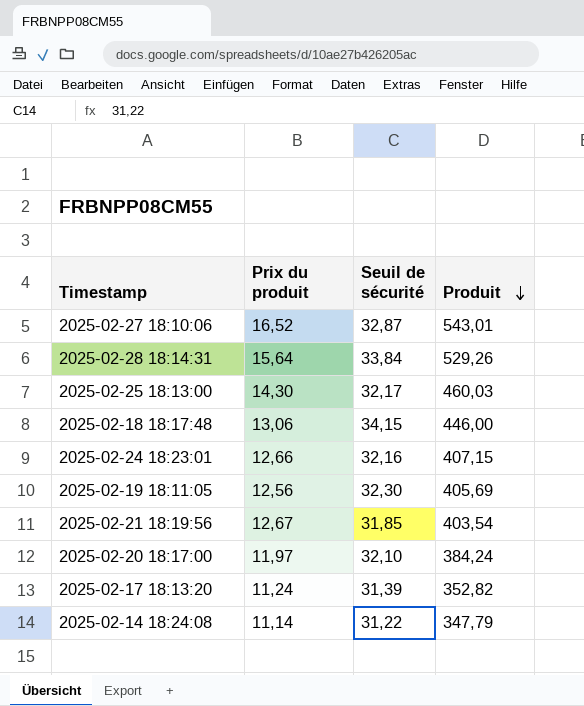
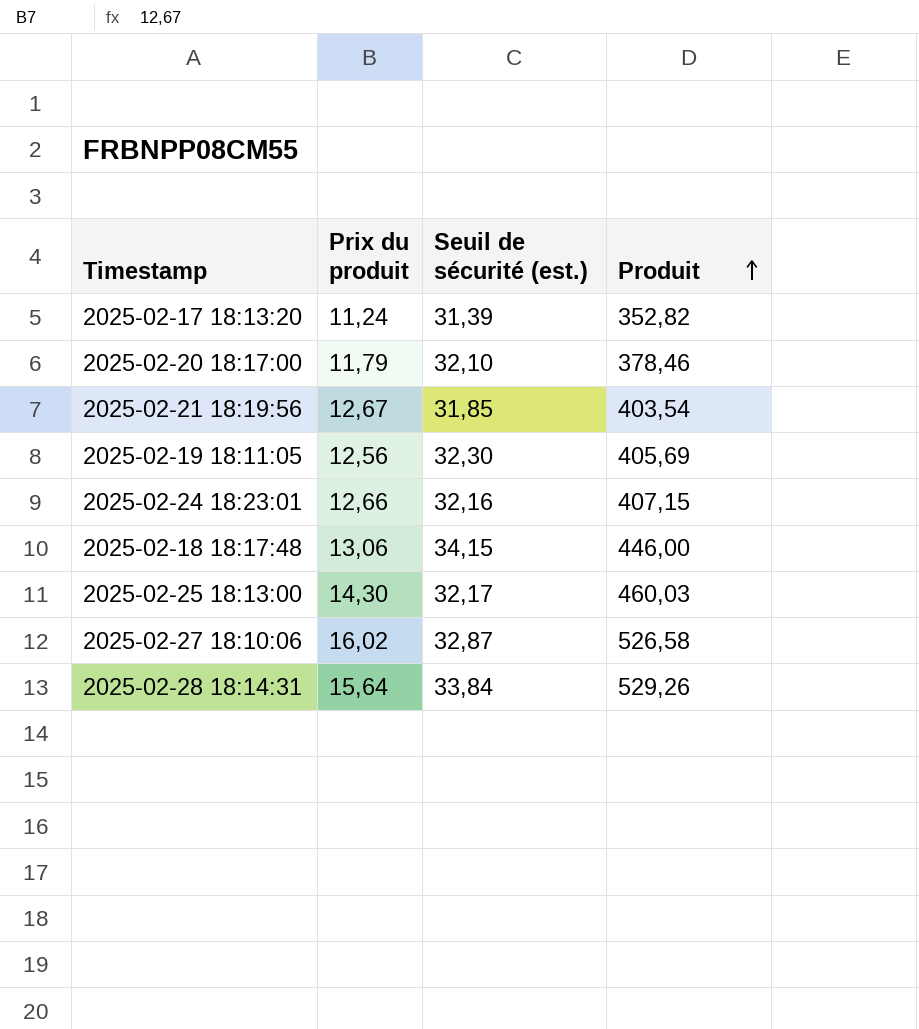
row order: Produit descending -> Produit ascending
column name: Seuil de sécurité -> Seuil de sécurité (est.)
row 2025-02-14 18:24:08: 11,14 | 31,22 | 347,79 -> none
2025-02-20 18:17:00 | Prix du produit: 11,97 -> 11,79
2025-02-20 18:17:00 | Produit: 384,24 -> 378,46
2025-02-27 18:10:06 | Prix du produit: 16,52 -> 16,02
2025-02-27 18:10:06 | Produit: 543,01 -> 526,58

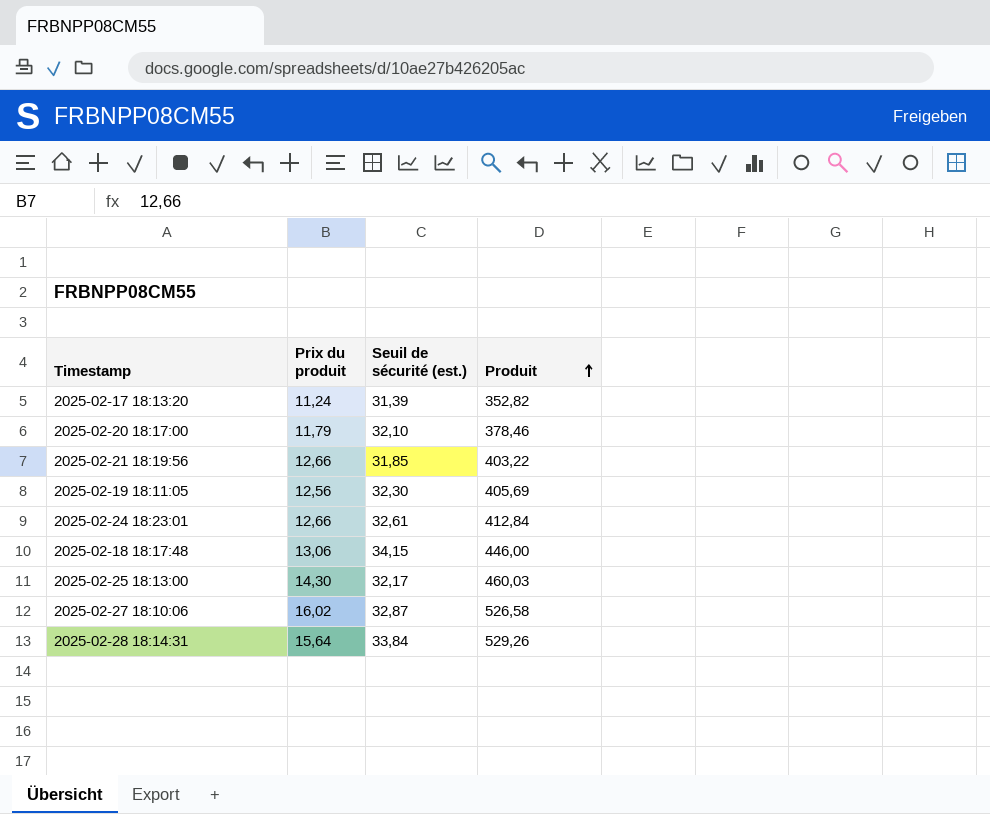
2025-02-21 18:19:56 | Prix du produit: 12,67 -> 12,66
2025-02-21 18:19:56 | Produit: 403,54 -> 403,22
2025-02-24 18:23:01 | Seuil de sécurité (est.): 32,16 -> 32,61
2025-02-24 18:23:01 | Produit: 407,15 -> 412,84

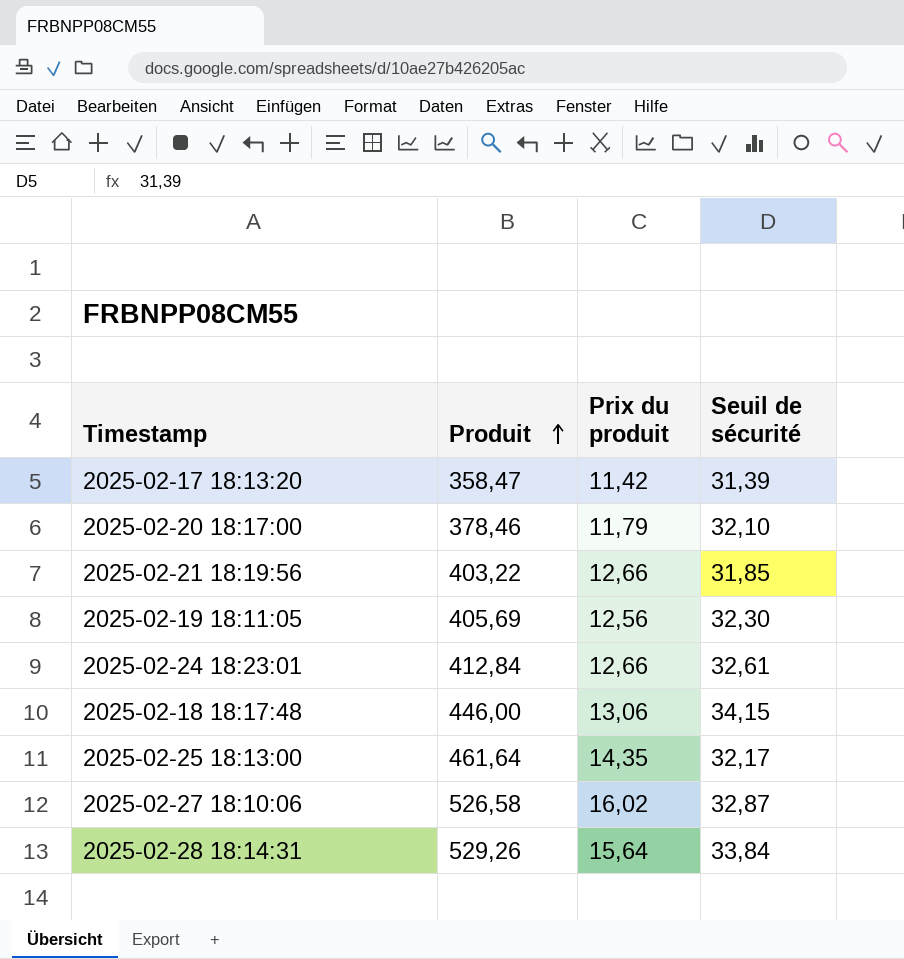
column Produit | position: 4 -> 2
column name: Seuil de sécurité (est.) -> Seuil de sécurité
2025-02-17 18:13:20 | Produit: 352,82 -> 358,47
2025-02-17 18:13:20 | Prix du produit: 11,24 -> 11,42
2025-02-25 18:13:00 | Produit: 460,03 -> 461,64
2025-02-25 18:13:00 | Prix du produit: 14,30 -> 14,35

